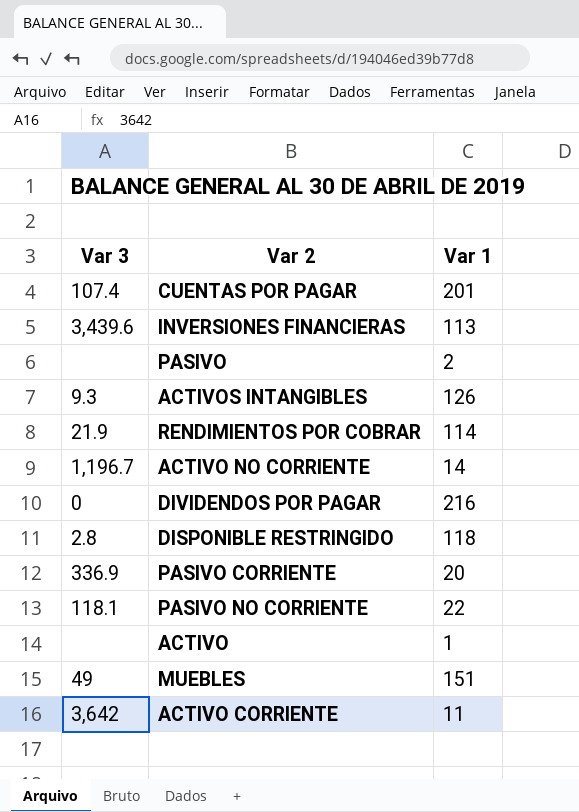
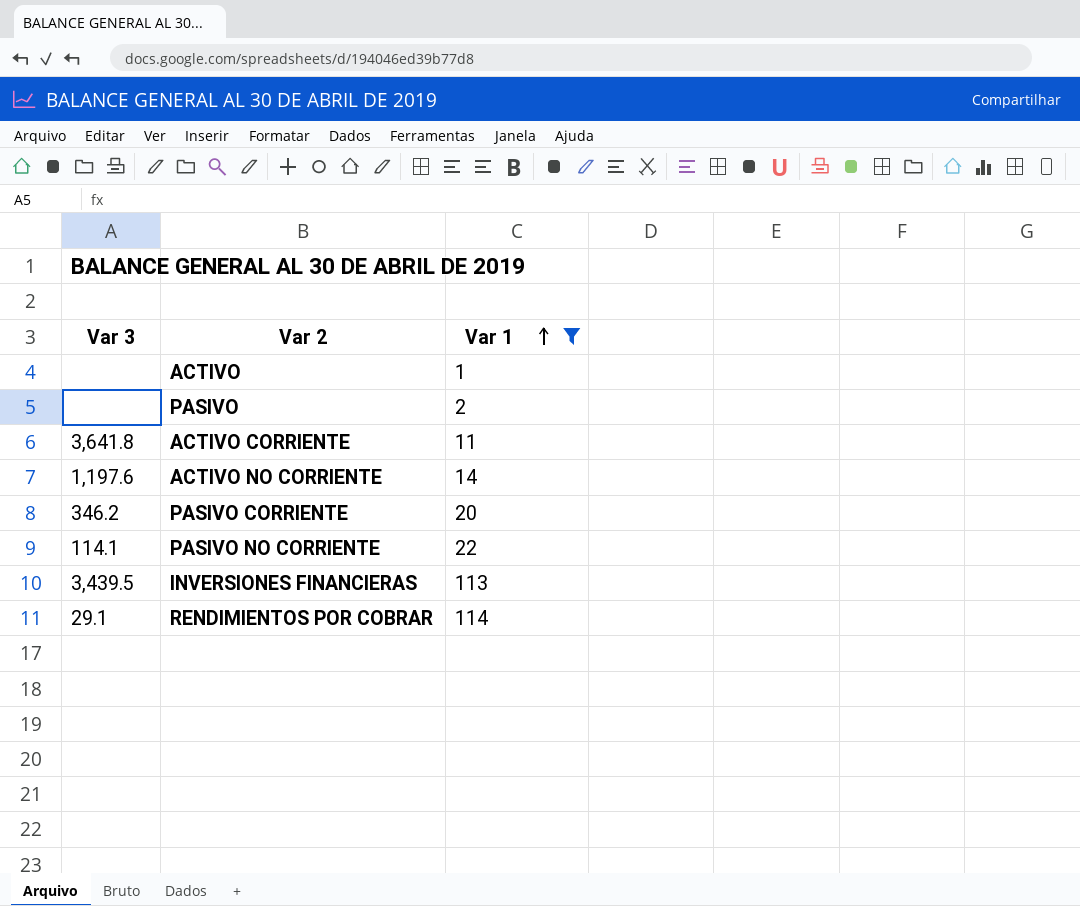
filter: none -> Var 1 <= 114
row order: none -> Var 1 ascending
ACTIVO CORRIENTE | Var 3: 3,642 -> 3,641.8
ACTIVO NO CORRIENTE | Var 3: 1,196.7 -> 1,197.6
PASIVO CORRIENTE | Var 3: 336.9 -> 346.2
PASIVO NO CORRIENTE | Var 3: 118.1 -> 114.1
INVERSIONES FINANCIERAS | Var 3: 3,439.6 -> 3,439.5
RENDIMIENTOS POR COBRAR | Var 3: 21.9 -> 29.1

